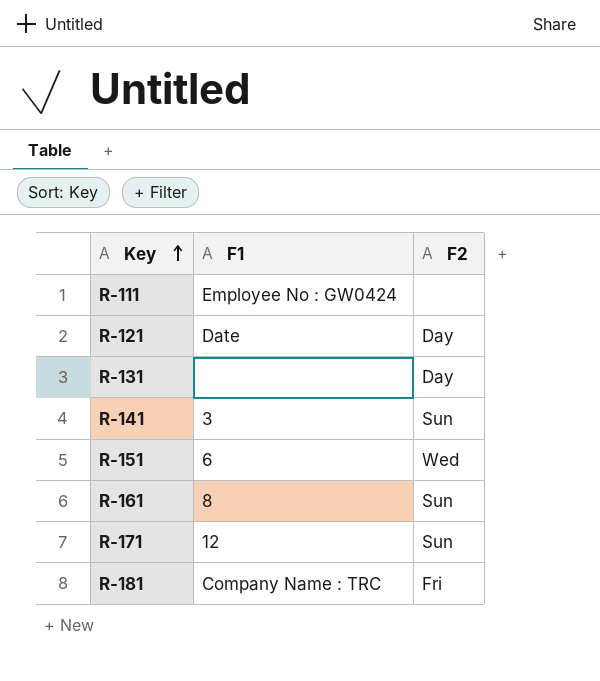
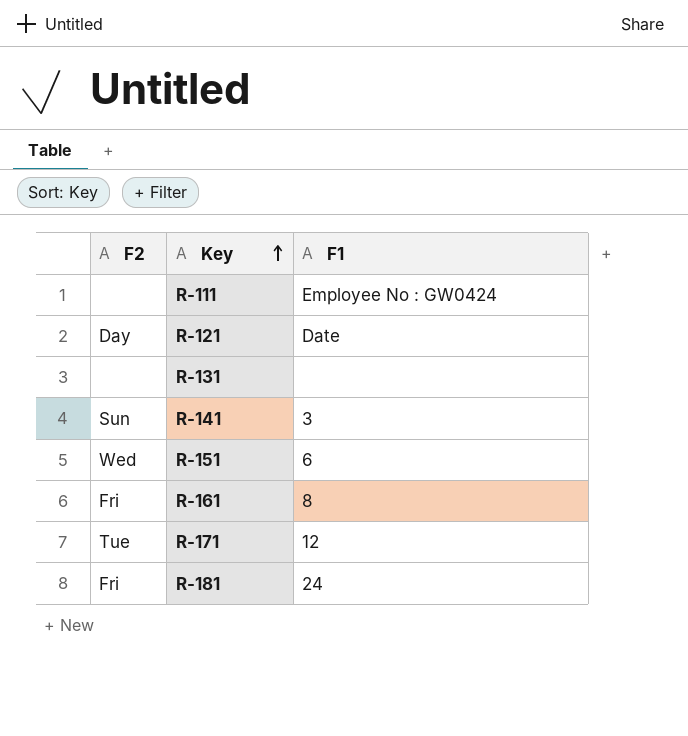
column F2 | position: 3 -> 1
R-131 | F2: Day -> none
R-161 | F2: Sun -> Fri
R-171 | F2: Sun -> Tue
R-181 | F1: Company Name : TRC -> 24

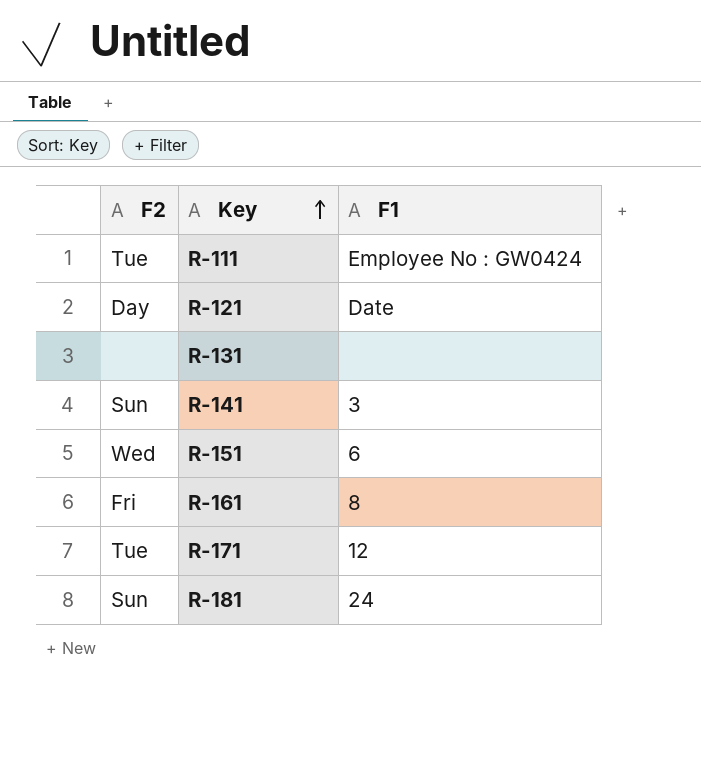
R-111 | F2: none -> Tue
R-181 | F2: Fri -> Sun

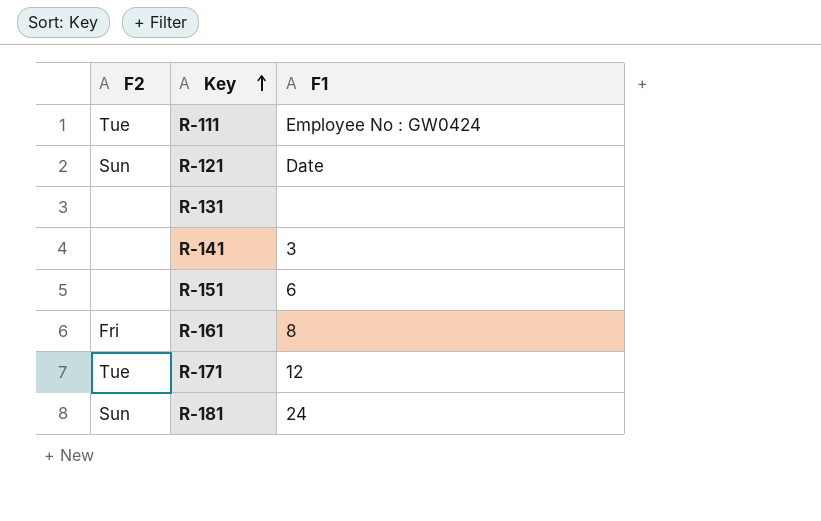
R-121 | F2: Day -> Sun
R-141 | F2: Sun -> none
R-151 | F2: Wed -> none

